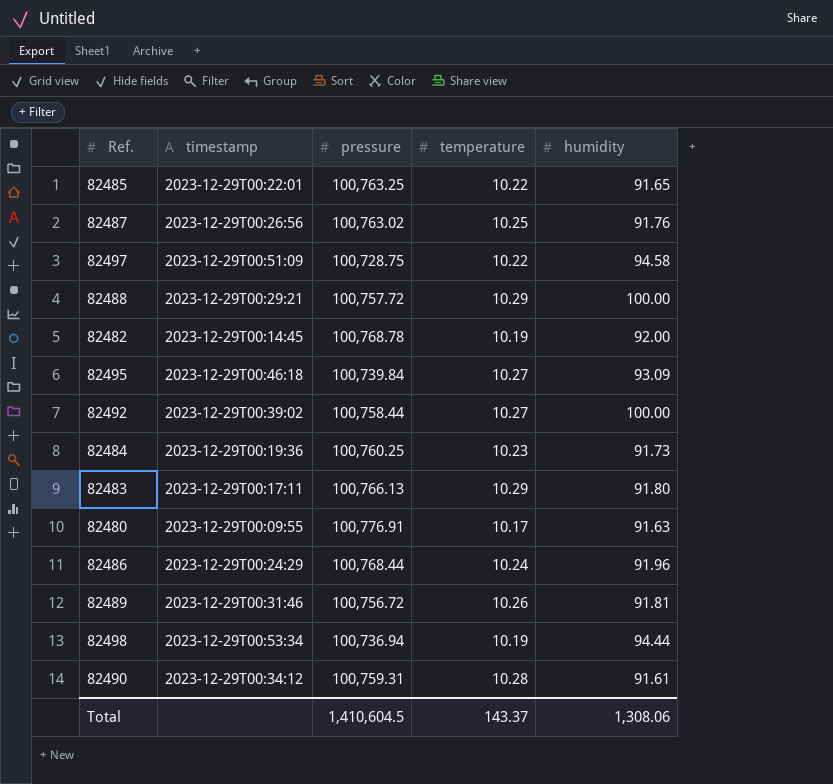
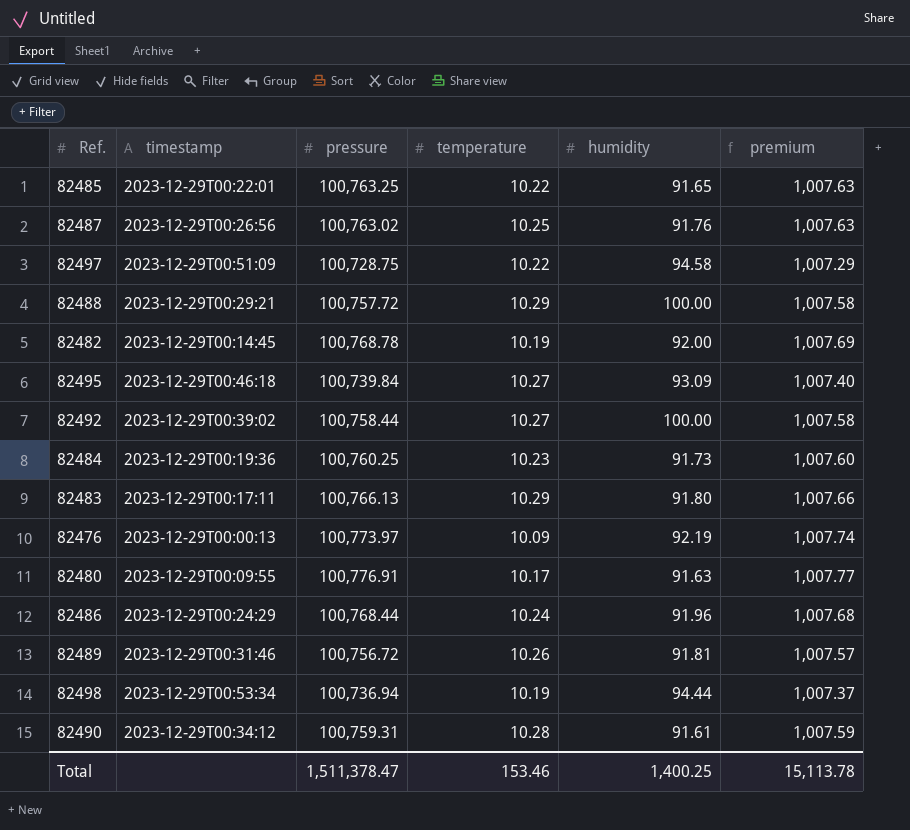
column premium | formula: none -> [pressure] * 0.01
row 82476: none -> 2023-12-29T00:00:13 | 100,773.97 | 10.09 | 92.19 | 1,007.74
Total | pressure: 1,410,604.5 -> 1,511,378.47
Total | temperature: 143.37 -> 153.46
Total | humidity: 1,308.06 -> 1,400.25

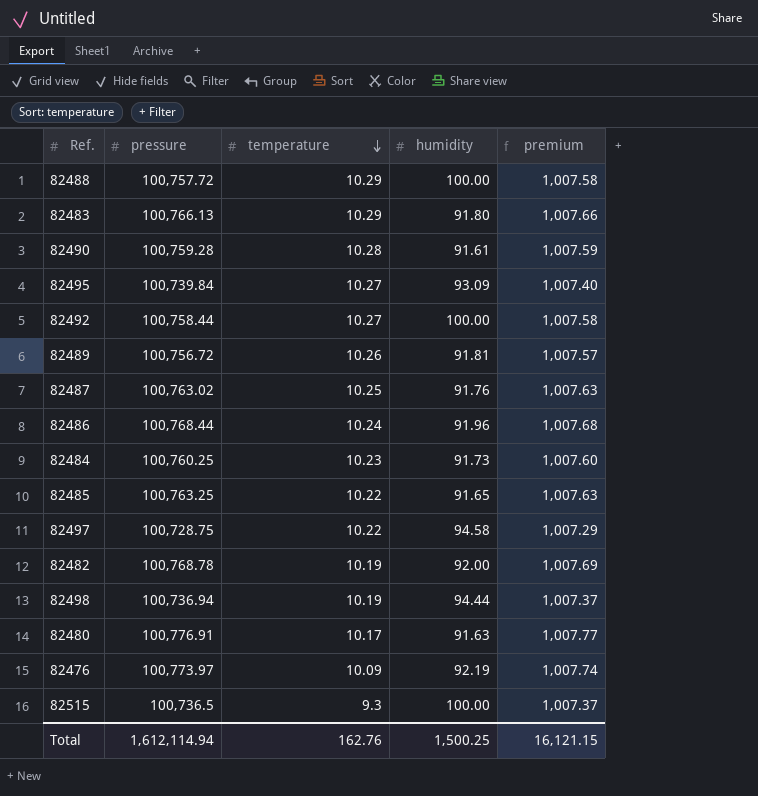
row order: none -> temperature descending
column timestamp | position: 2 -> none
82490 | pressure: 100,759.31 -> 100,759.28
row 82515: none -> 100,736.5 | 9.3 | 100.00 | 1,007.37
Total | pressure: 1,511,378.47 -> 1,612,114.94
Total | temperature: 153.46 -> 162.76
Total | humidity: 1,400.25 -> 1,500.25
Total | premium: 15,113.78 -> 16,121.15

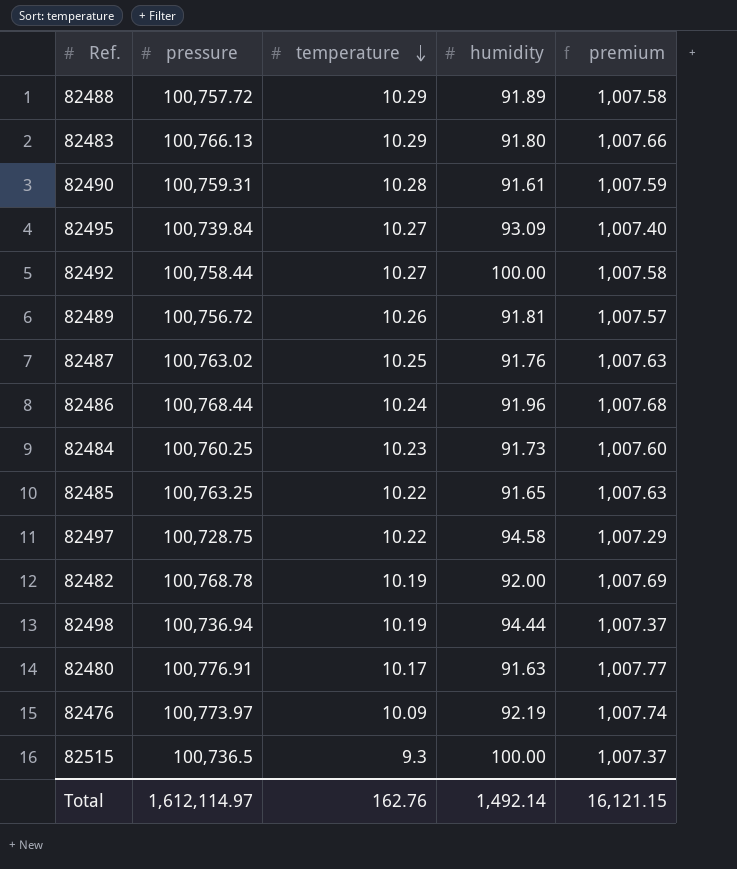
82488 | humidity: 100.00 -> 91.89
82490 | pressure: 100,759.28 -> 100,759.31
Total | pressure: 1,612,114.94 -> 1,612,114.97
Total | humidity: 1,500.25 -> 1,492.14

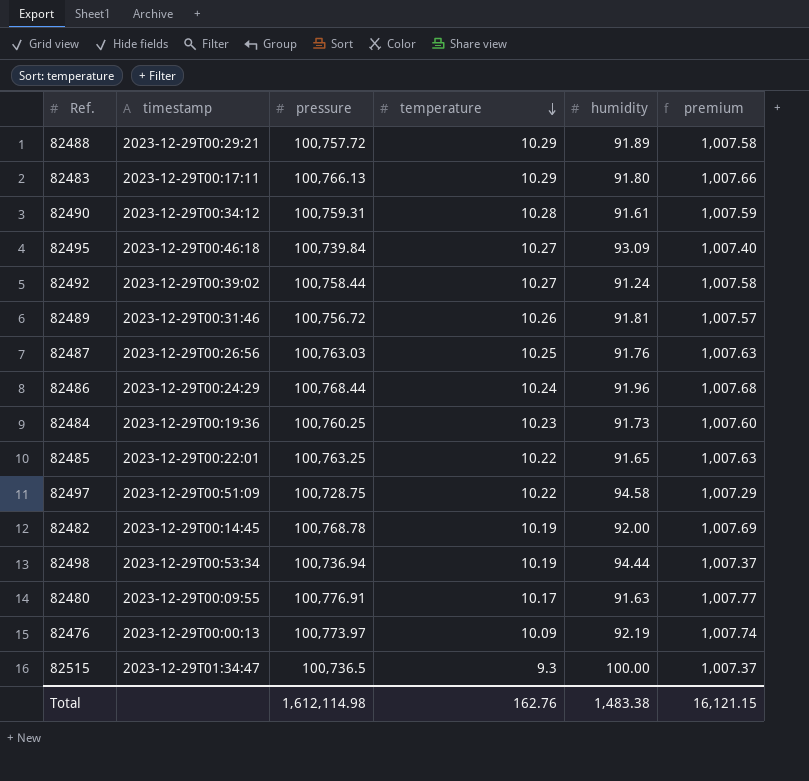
column timestamp | position: none -> 2
82492 | humidity: 100.00 -> 91.24
82487 | pressure: 100,763.02 -> 100,763.03
Total | pressure: 1,612,114.97 -> 1,612,114.98
Total | humidity: 1,492.14 -> 1,483.38

